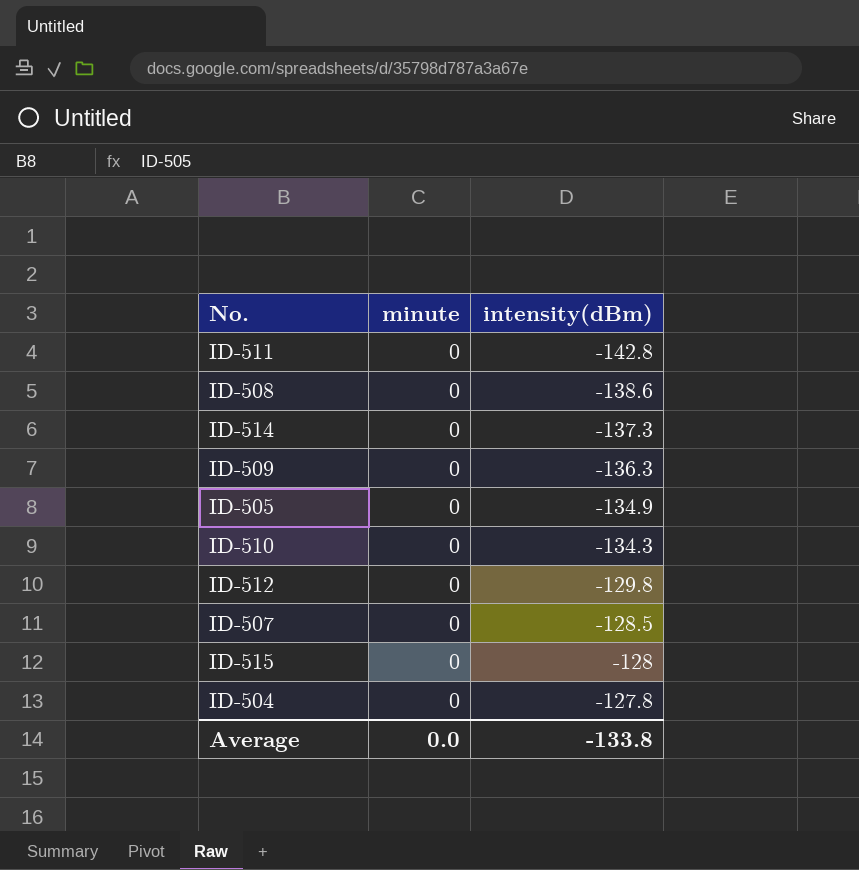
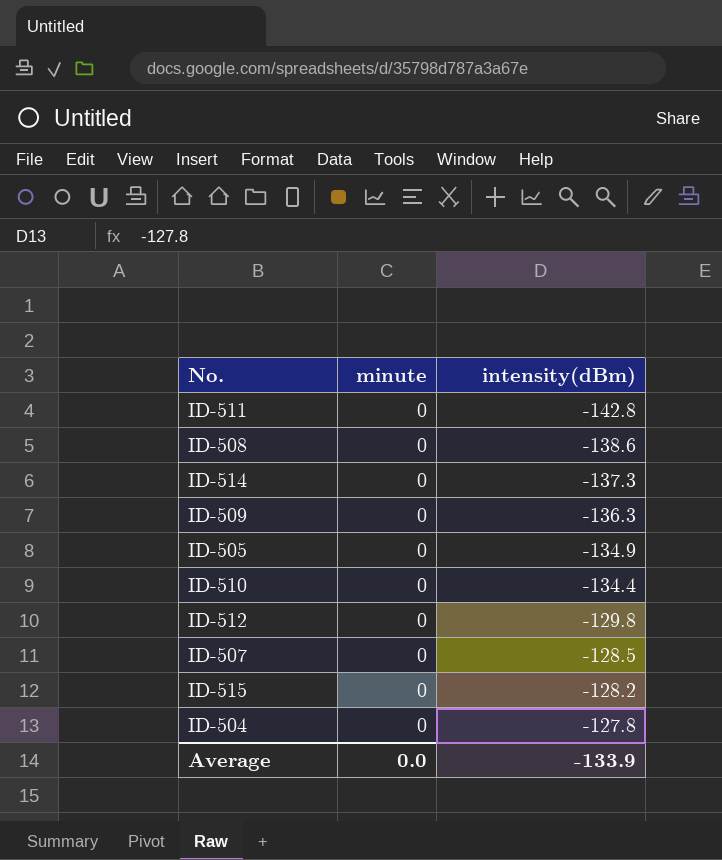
ID-510 | intensity(dBm): -134.3 -> -134.4
ID-515 | intensity(dBm): -128 -> -128.2
Average | intensity(dBm): -133.8 -> -133.9

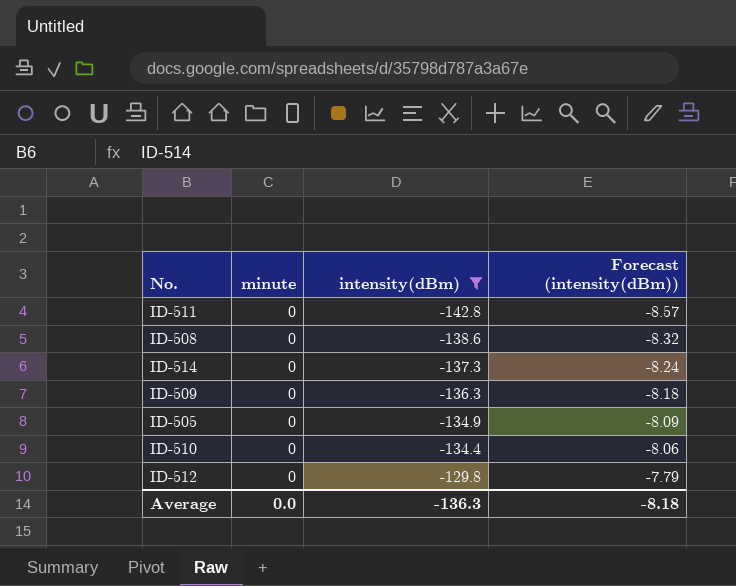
filter: none -> intensity(dBm) <= -129.8
column Forecast (intensity(dBm)) | formula: none -> [intensity(dBm)] * 0.06
Average | intensity(dBm): -133.9 -> -136.3

